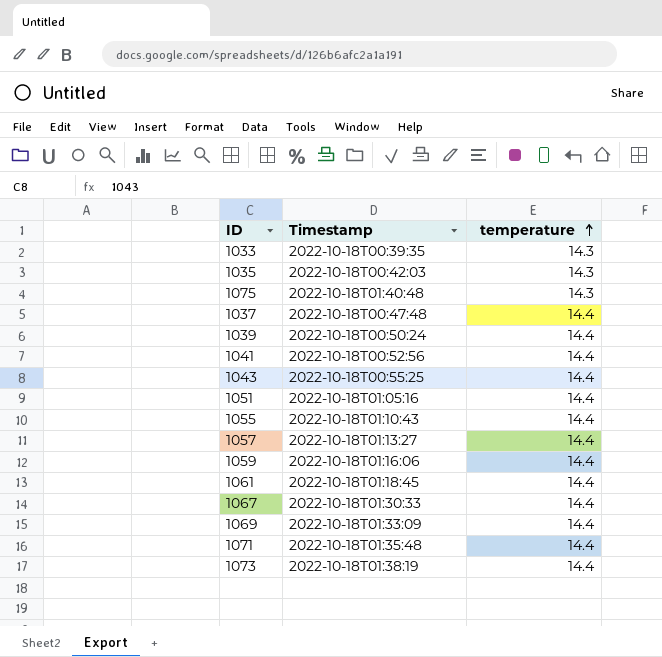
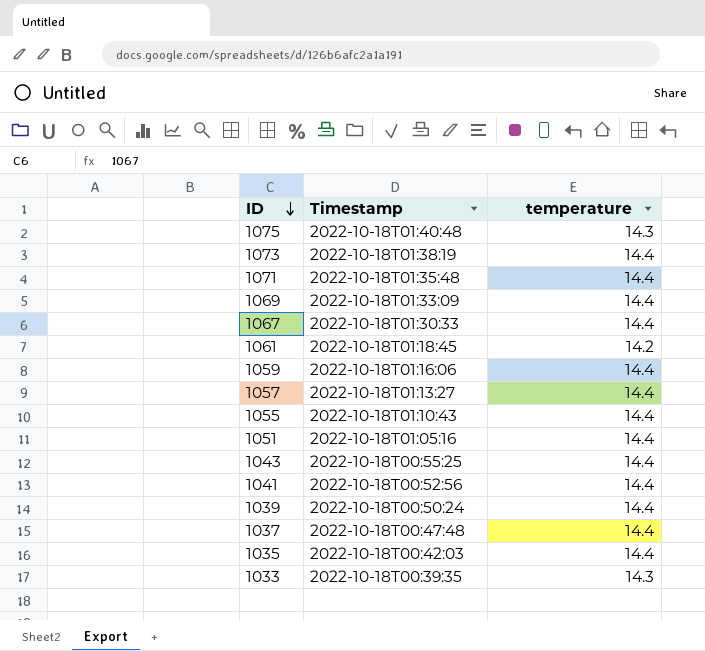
row order: temperature ascending -> ID descending
1061 | temperature: 14.4 -> 14.2
1035 | temperature: 14.3 -> 14.4

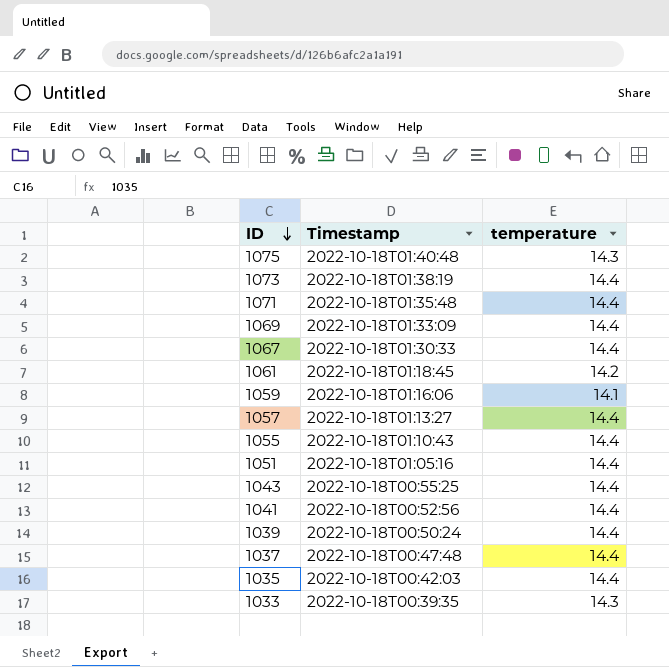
1059 | temperature: 14.4 -> 14.1

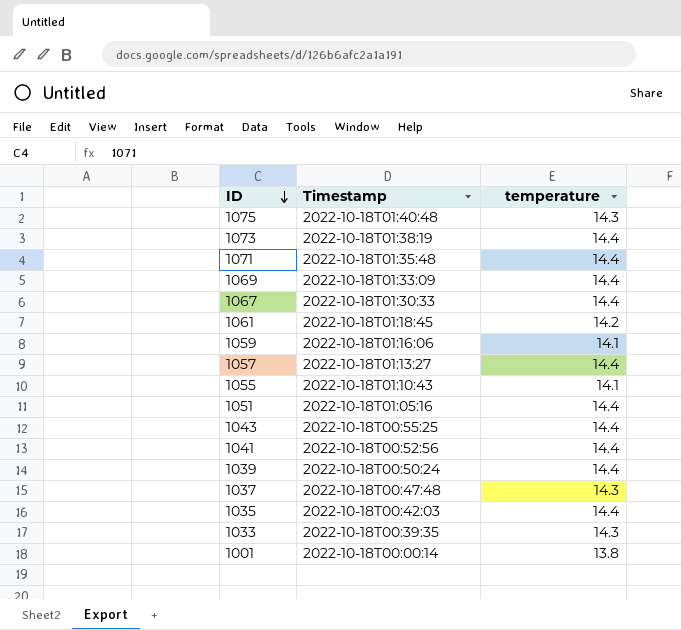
1055 | temperature: 14.4 -> 14.1
1037 | temperature: 14.4 -> 14.3
row 1001: none -> 2022-10-18T00:00:14 | 13.8

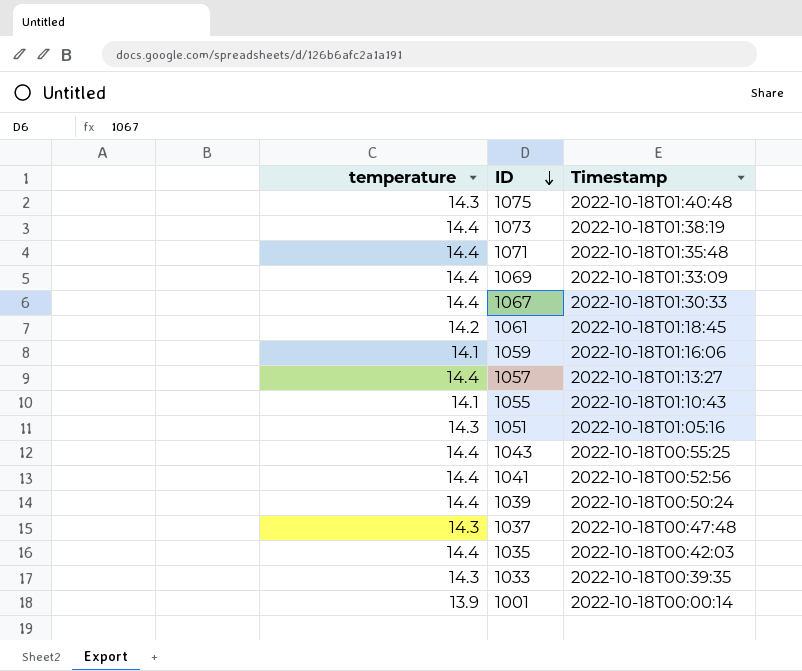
column temperature | position: 3 -> 1
1051 | temperature: 14.4 -> 14.3
1001 | temperature: 13.8 -> 13.9

